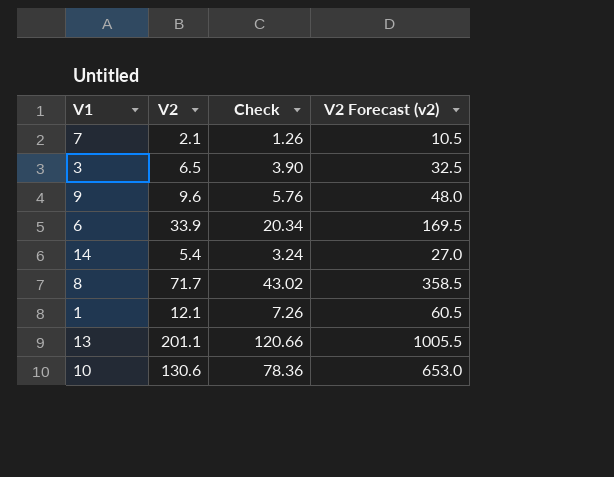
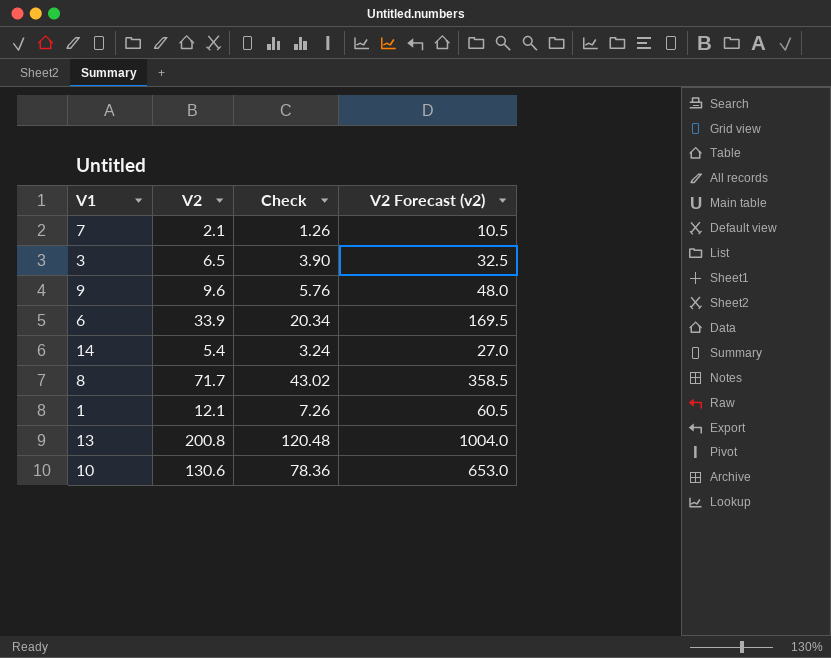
13 | V2: 201.1 -> 200.8
13 | Check: 120.66 -> 120.48
13 | V2 Forecast (v2): 1005.5 -> 1004.0

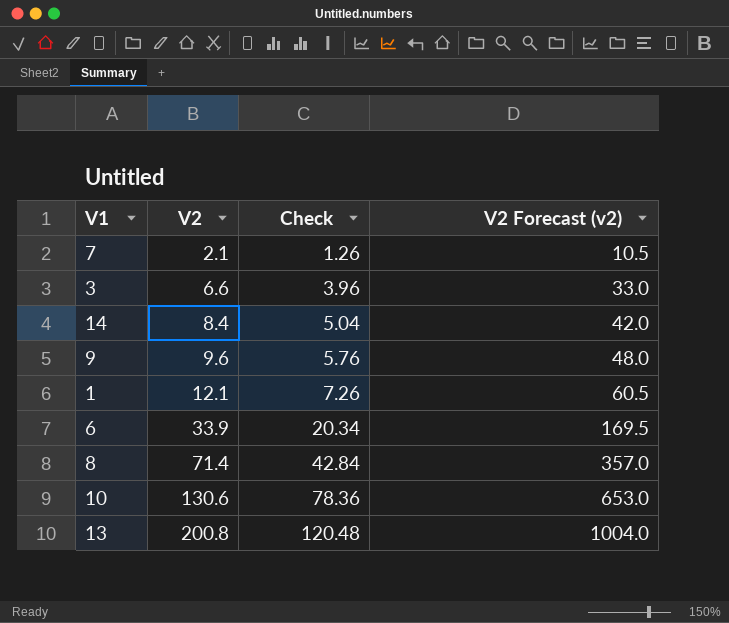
row order: none -> V2 ascending
3 | V2: 6.5 -> 6.6
3 | Check: 3.90 -> 3.96
3 | V2 Forecast (v2): 32.5 -> 33.0
14 | V2: 5.4 -> 8.4
14 | Check: 3.24 -> 5.04
14 | V2 Forecast (v2): 27.0 -> 42.0
8 | V2: 71.7 -> 71.4
8 | Check: 43.02 -> 42.84
8 | V2 Forecast (v2): 358.5 -> 357.0

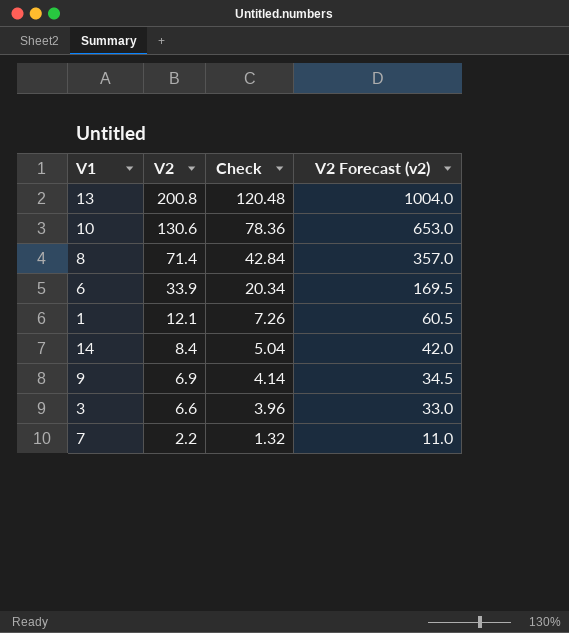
row order: V2 ascending -> V2 descending
9 | V2: 9.6 -> 6.9
9 | Check: 5.76 -> 4.14
9 | V2 Forecast (v2): 48.0 -> 34.5
7 | V2: 2.1 -> 2.2
7 | Check: 1.26 -> 1.32
7 | V2 Forecast (v2): 10.5 -> 11.0

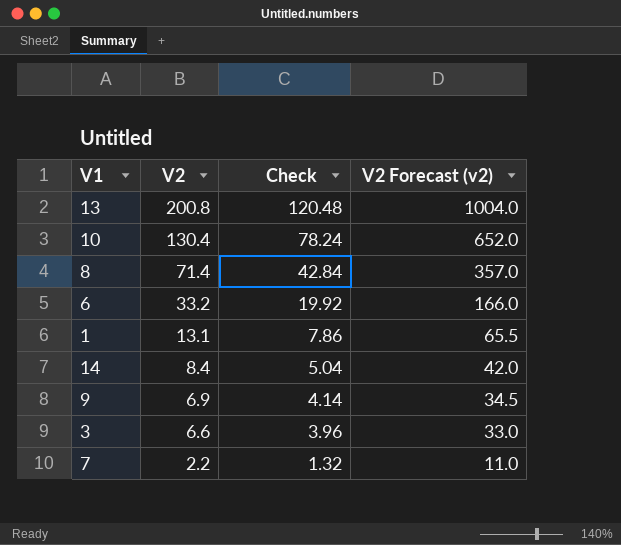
10 | V2: 130.6 -> 130.4
10 | Check: 78.36 -> 78.24
10 | V2 Forecast (v2): 653.0 -> 652.0
6 | V2: 33.9 -> 33.2
6 | Check: 20.34 -> 19.92
6 | V2 Forecast (v2): 169.5 -> 166.0
1 | V2: 12.1 -> 13.1
1 | Check: 7.26 -> 7.86
1 | V2 Forecast (v2): 60.5 -> 65.5

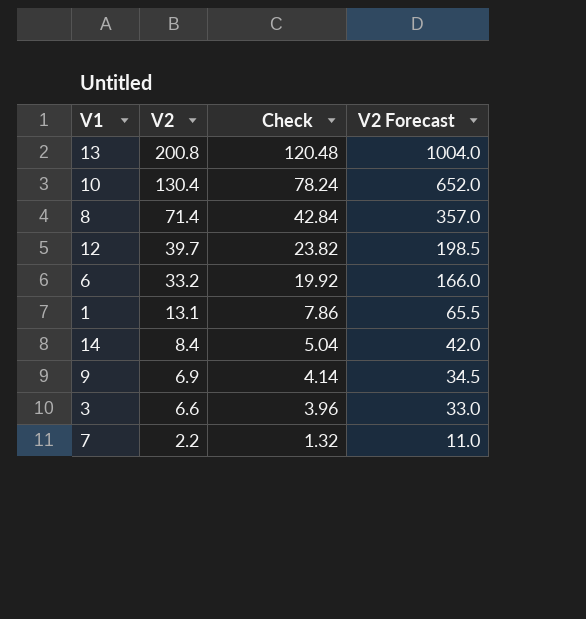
column name: V2 Forecast (v2) -> V2 Forecast
row 12: none -> 39.7 | 23.82 | 198.5

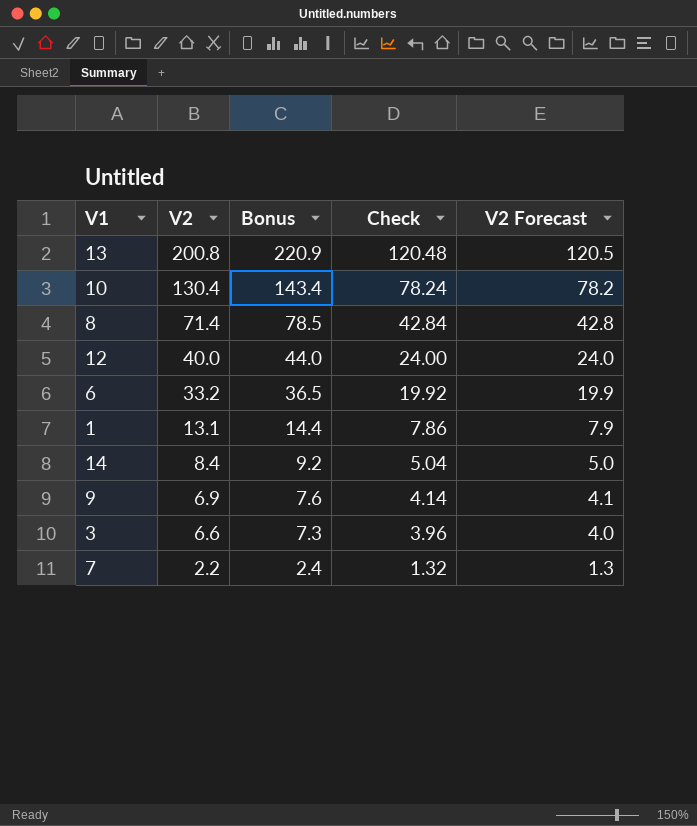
column Bonus | formula: none -> [V2] * 1.1
column V2 Forecast | formula: [V2] * 5 -> [V2] * 0.6
12 | V2: 39.7 -> 40.0
12 | Check: 23.82 -> 24.00

